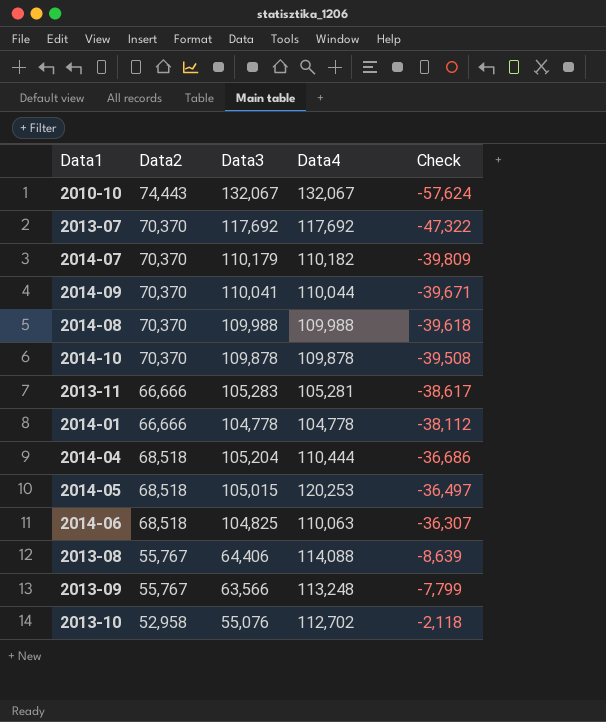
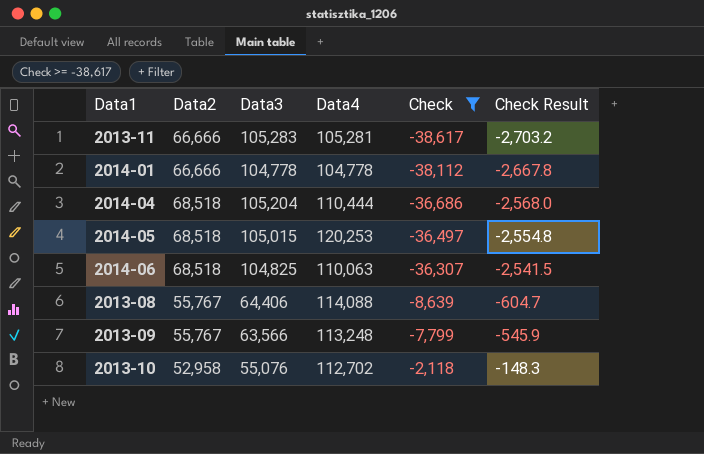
filter: none -> Check >= -38,617
column Check Result | formula: none -> [Check] * 0.07

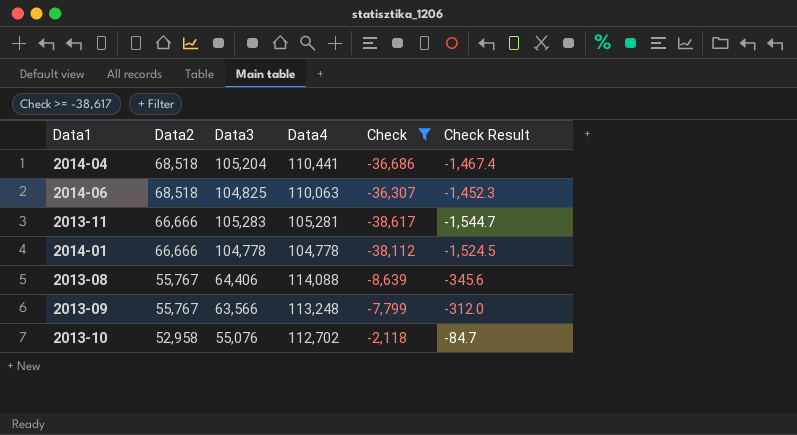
row order: Check ascending -> Data2 descending
column Check Result | formula: [Check] * 0.07 -> [Check] * 0.04
row 2014-05: 68,518 | 105,015 | 120,253 | -36,497 | -2,554.8 -> none
2014-04 | Data4: 110,444 -> 110,441

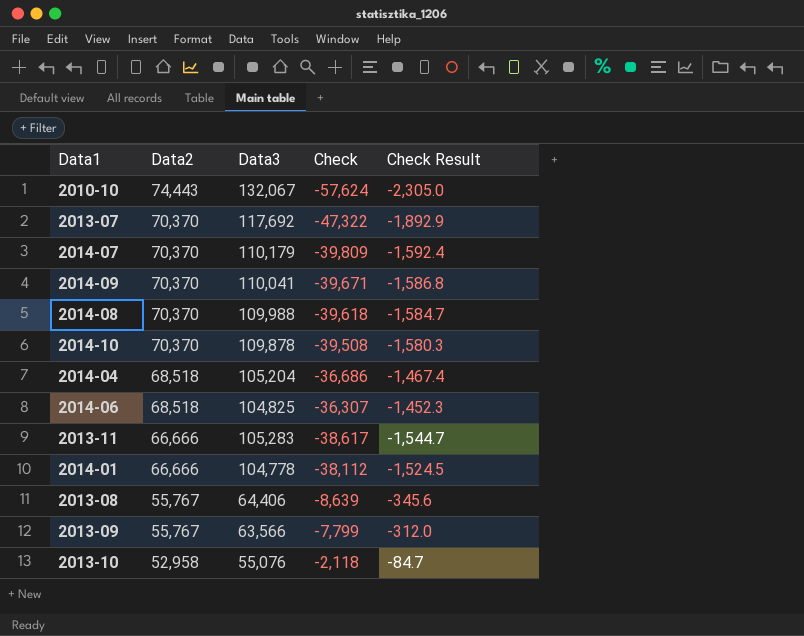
filter: Check >= -38,617 -> none
column Data4 | position: 4 -> none

